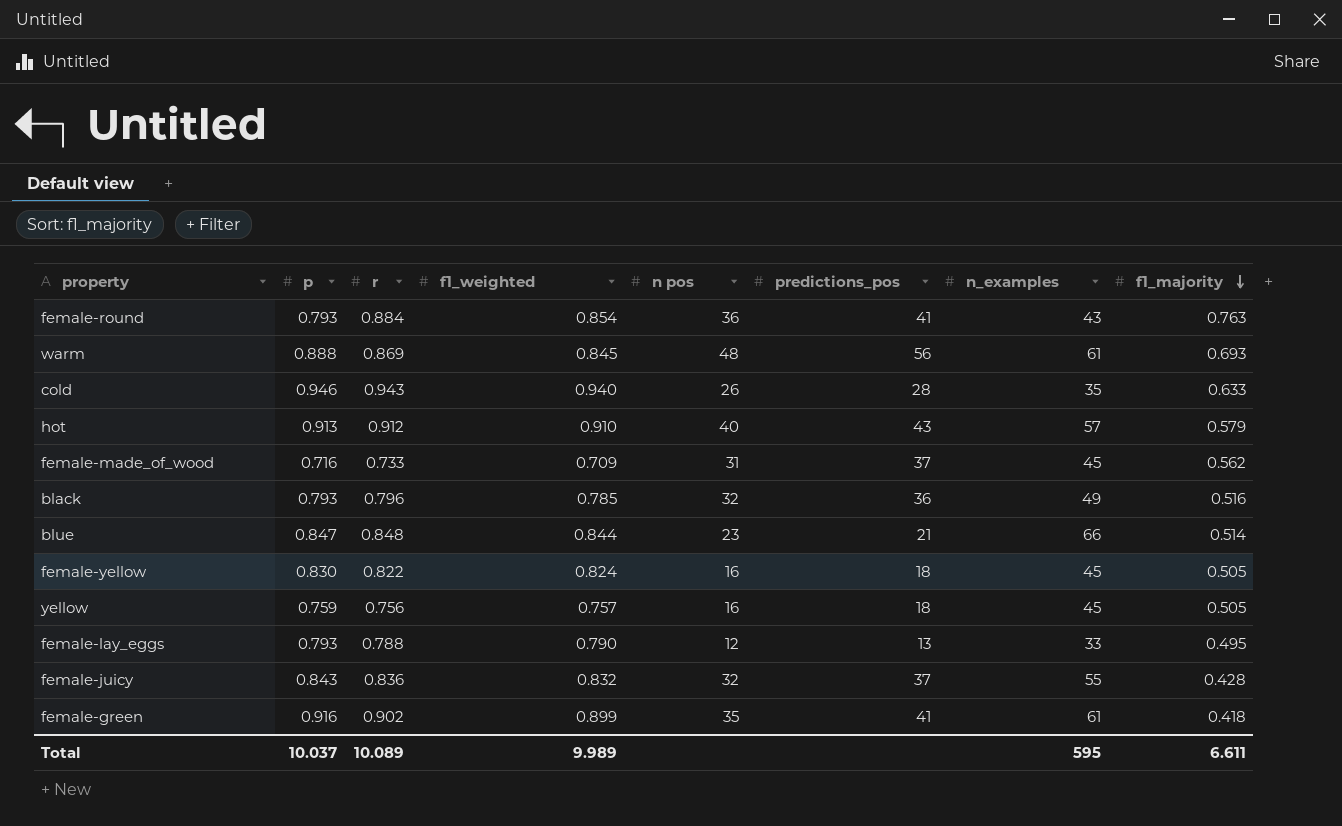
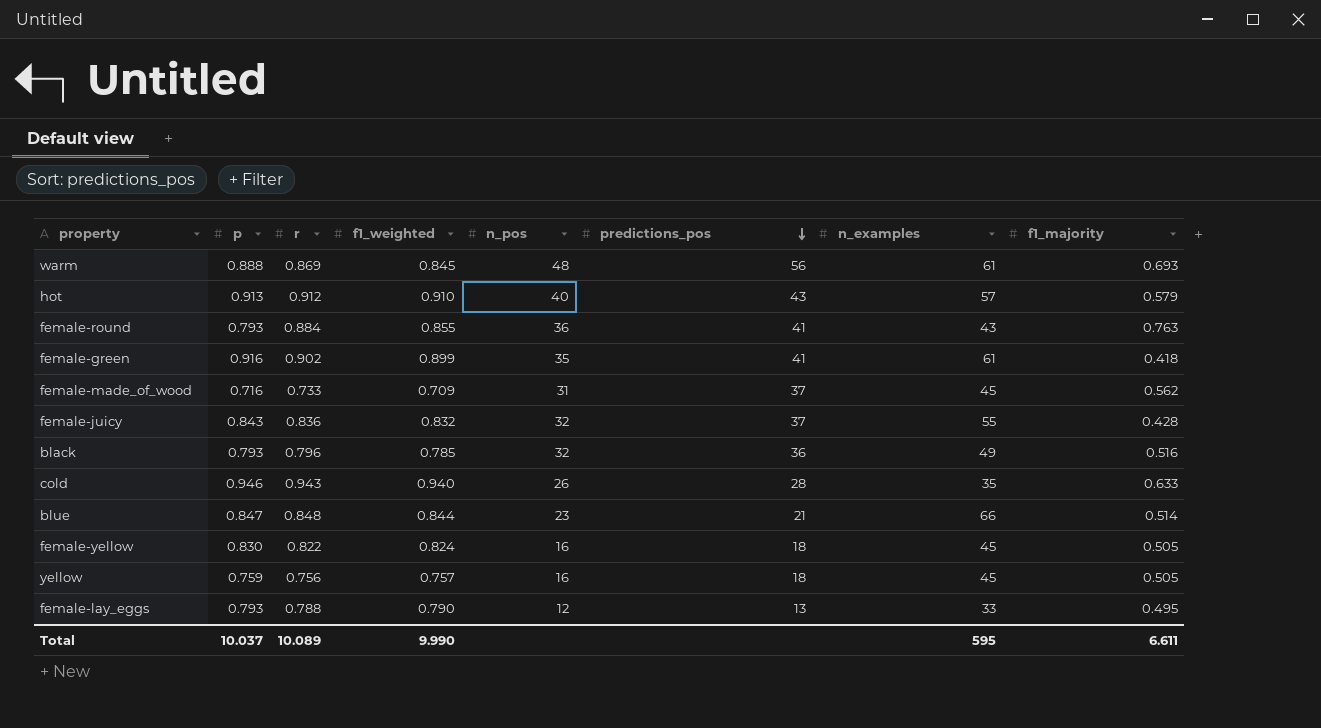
row order: f1_majority descending -> predictions_pos descending
column name: n pos -> n_pos
female-round | f1_weighted: 0.854 -> 0.855
Total | f1_weighted: 9.989 -> 9.990

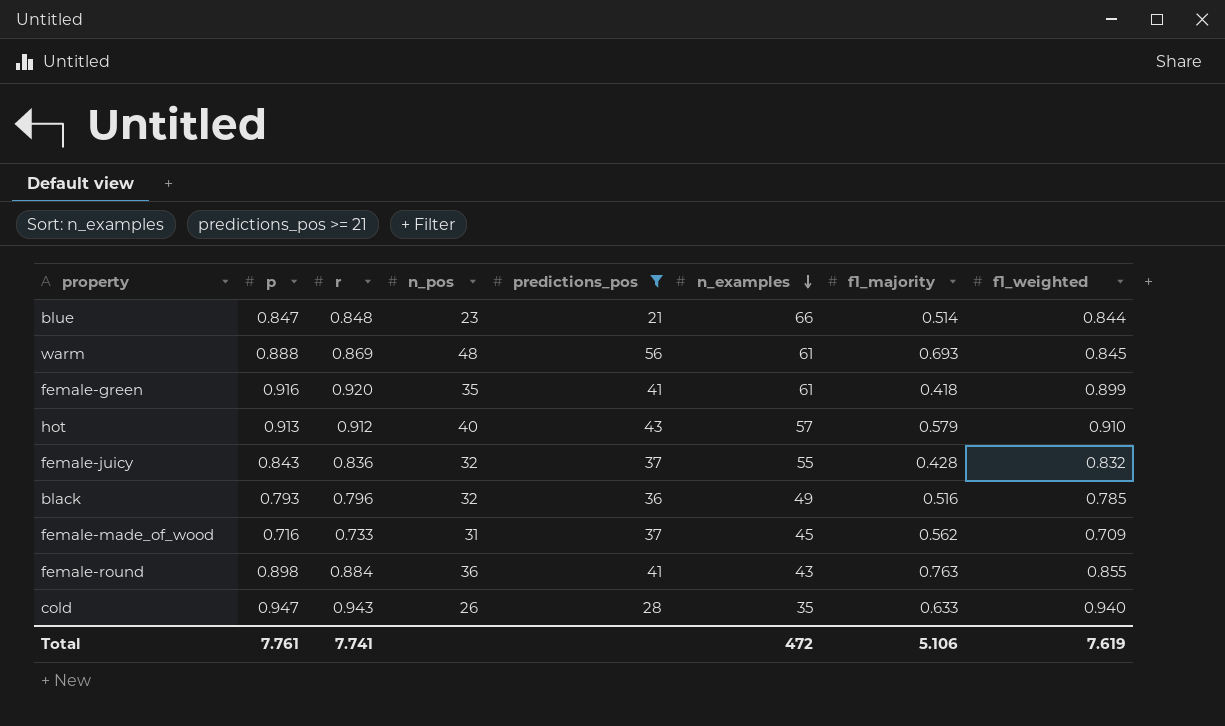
filter: none -> predictions_pos >= 21
row order: predictions_pos descending -> n_examples descending
column f1_weighted | position: 4 -> 8
female-green | r: 0.902 -> 0.920
female-round | p: 0.793 -> 0.898
cold | p: 0.946 -> 0.947
Total | p: 10.037 -> 7.761
Total | r: 10.089 -> 7.741
Total | n_examples: 595 -> 472
Total | f1_majority: 6.611 -> 5.106
Total | f1_weighted: 9.990 -> 7.619

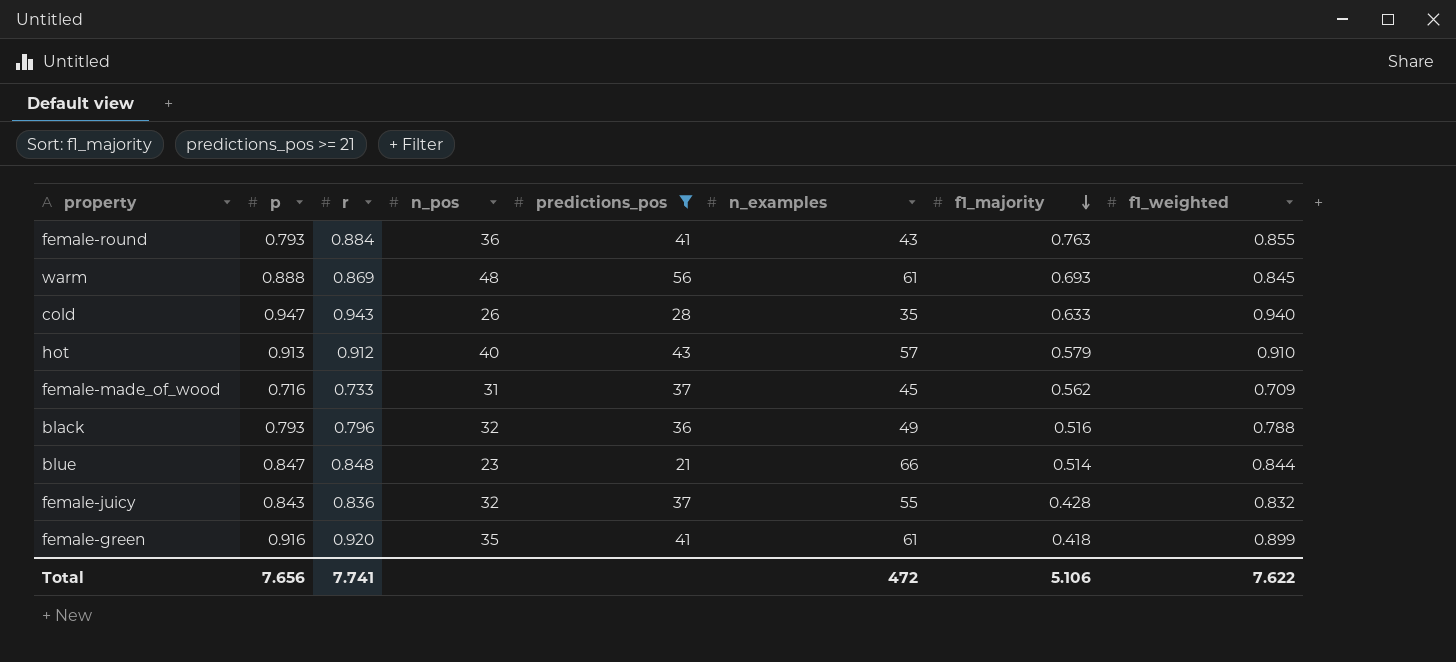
row order: n_examples descending -> f1_majority descending
female-round | p: 0.898 -> 0.793
black | f1_weighted: 0.785 -> 0.788
Total | p: 7.761 -> 7.656
Total | f1_weighted: 7.619 -> 7.622

